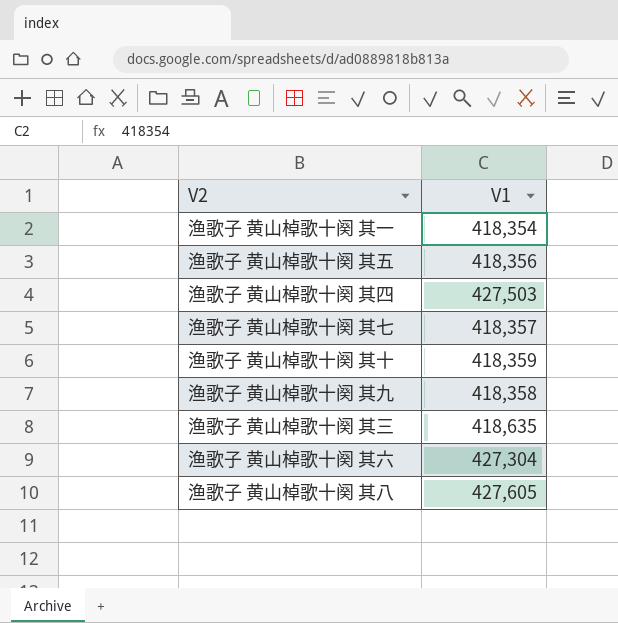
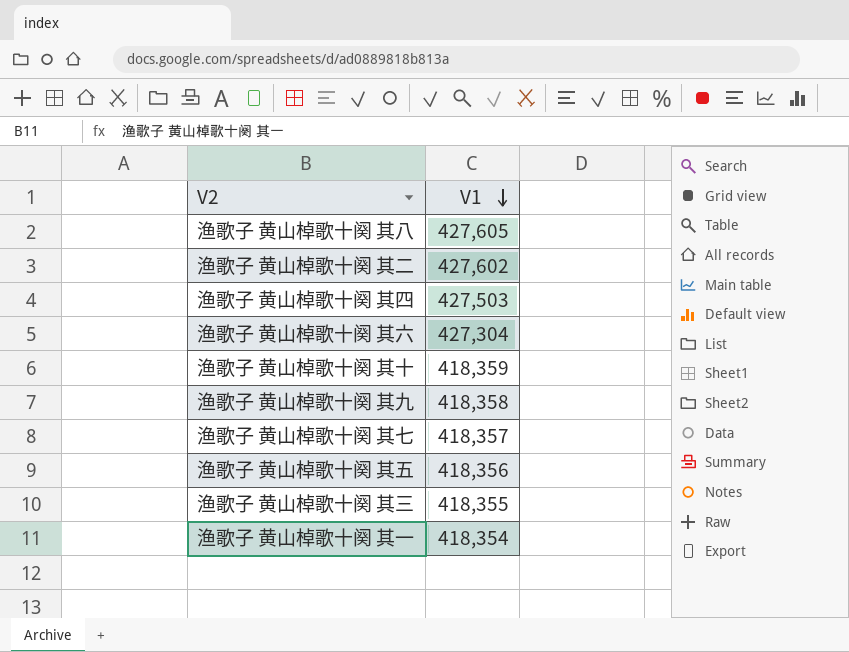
row order: none -> V1 descending
row 渔歌子 黄山棹歌十阕 其二: none -> 427,602
渔歌子 黄山棹歌十阕 其三 | V1: 418,635 -> 418,355

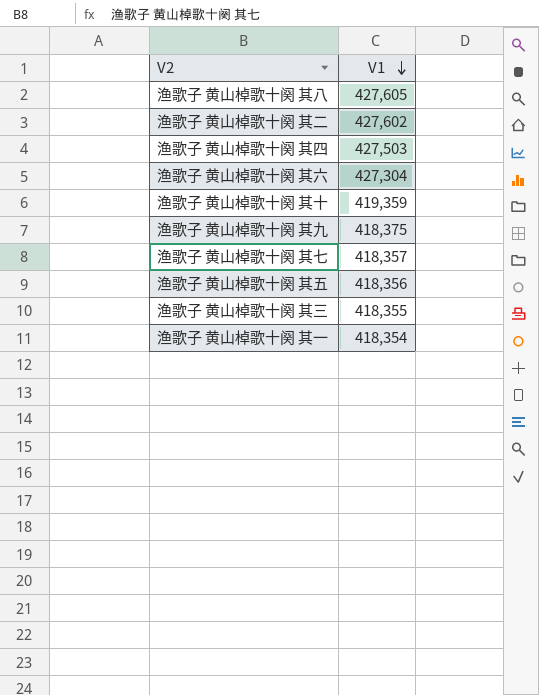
渔歌子 黄山棹歌十阕 其十 | V1: 418,359 -> 419,359
渔歌子 黄山棹歌十阕 其九 | V1: 418,358 -> 418,375

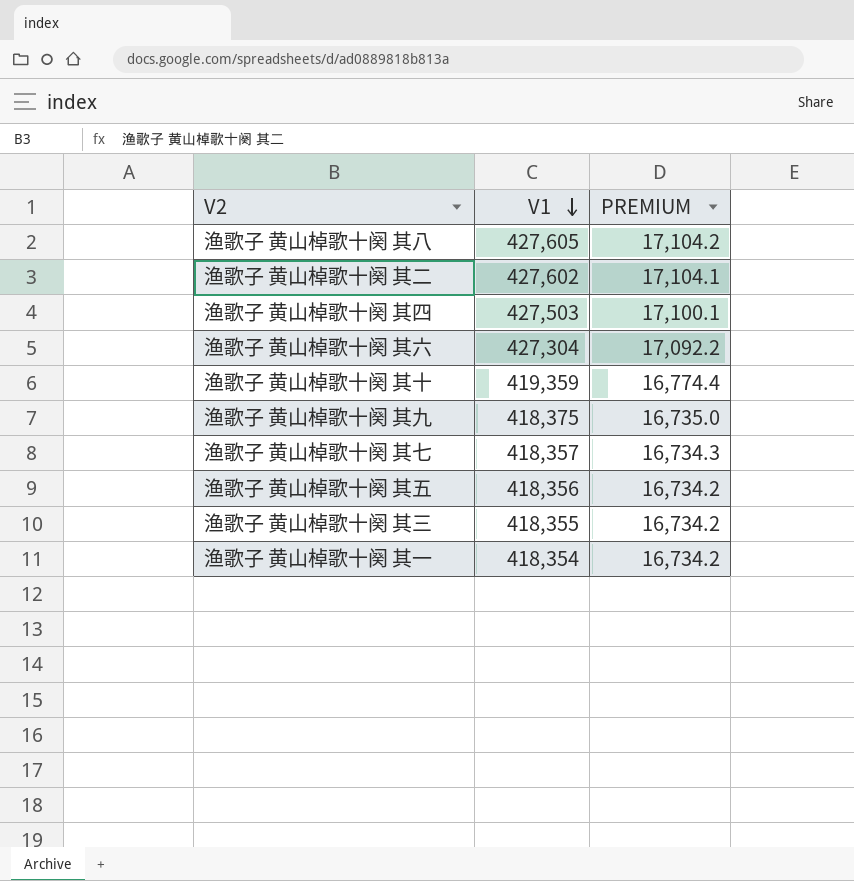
column PREMIUM | formula: none -> [V1] * 0.04

